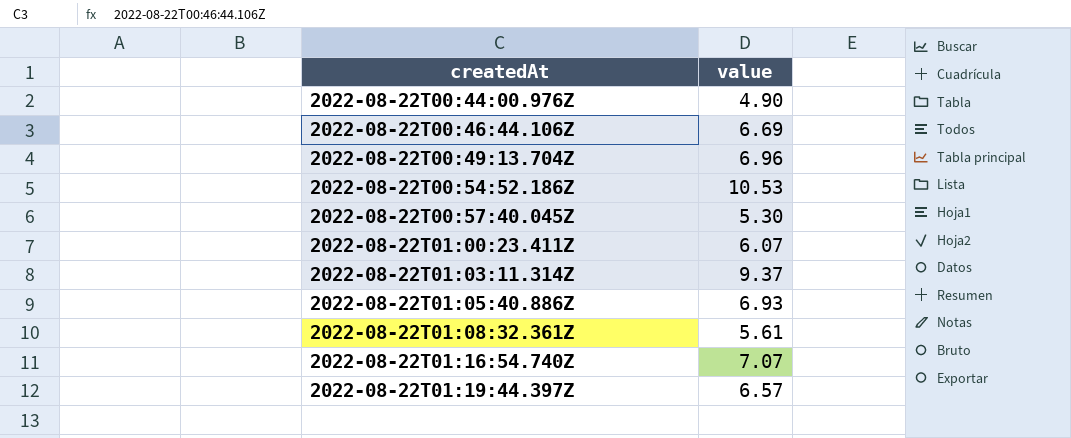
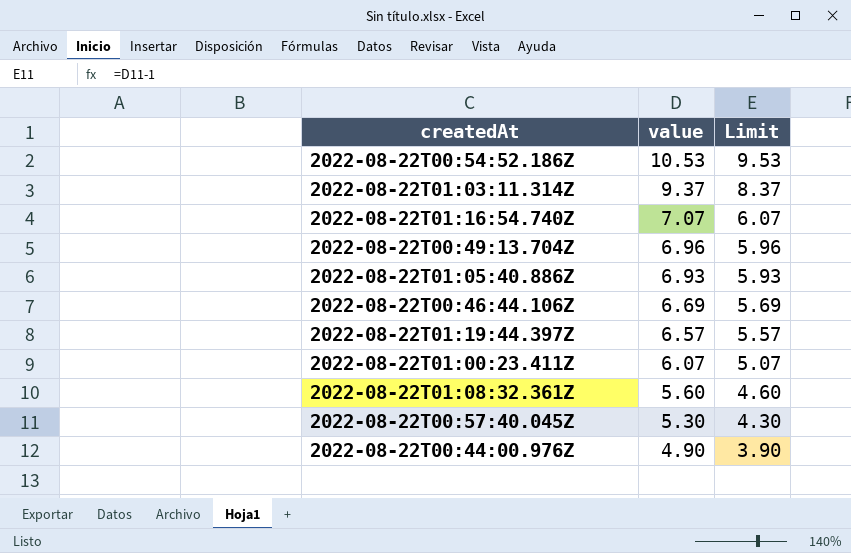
row order: createdAt ascending -> value descending
column Limit | formula: none -> [value] - 1
2022-08-22T01:08:32.361Z | value: 5.61 -> 5.60

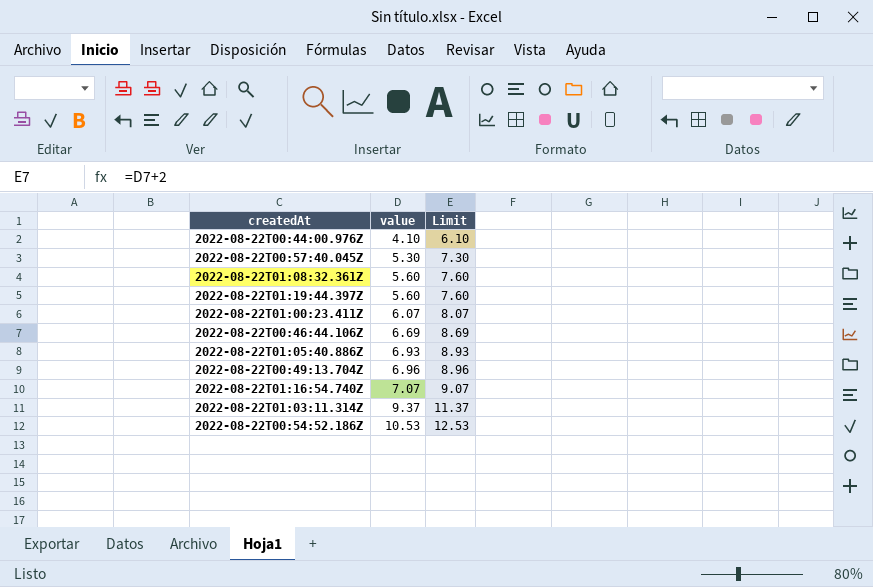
row order: value descending -> value ascending
column Limit | formula: [value] - 1 -> [value] + 2
2022-08-22T00:44:00.976Z | value: 4.90 -> 4.10
2022-08-22T01:19:44.397Z | value: 6.57 -> 5.60

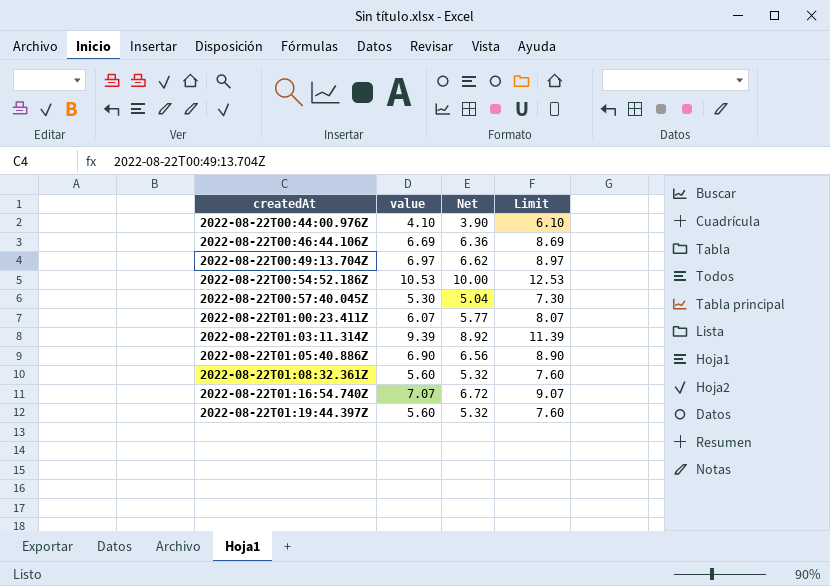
row order: value ascending -> createdAt ascending
column Net | formula: none -> [value] * 0.95
2022-08-22T00:49:13.704Z | value: 6.96 -> 6.97
2022-08-22T00:49:13.704Z | Limit: 8.96 -> 8.97
2022-08-22T01:03:11.314Z | value: 9.37 -> 9.39
2022-08-22T01:03:11.314Z | Limit: 11.37 -> 11.39
2022-08-22T01:05:40.886Z | value: 6.93 -> 6.90
2022-08-22T01:05:40.886Z | Limit: 8.93 -> 8.90

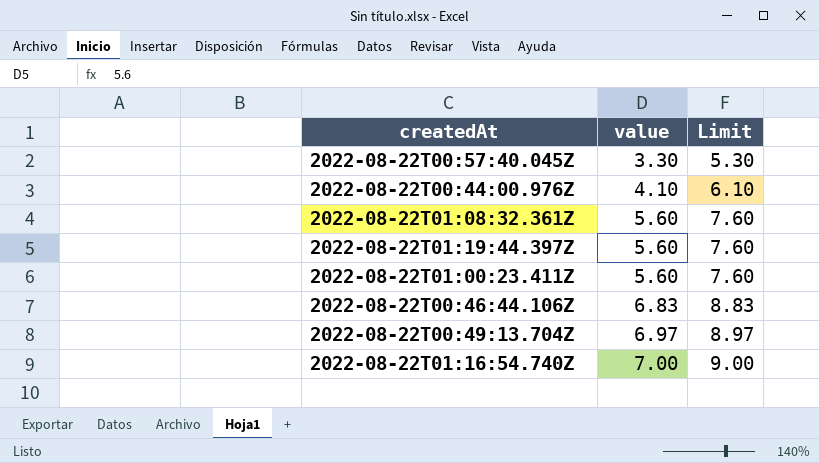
row order: createdAt ascending -> value ascending
column Net | formula: [value] * 0.95 -> none
row 2022-08-22T00:54:52.186Z: 10.53 | 10.00 | 12.53 -> none
row 2022-08-22T01:03:11.314Z: 9.39 | 8.92 | 11.39 -> none
row 2022-08-22T01:05:40.886Z: 6.90 | 6.56 | 8.90 -> none
2022-08-22T00:57:40.045Z | value: 5.30 -> 3.30
2022-08-22T00:57:40.045Z | Limit: 7.30 -> 5.30
2022-08-22T01:00:23.411Z | value: 6.07 -> 5.60
2022-08-22T01:00:23.411Z | Limit: 8.07 -> 7.60
2022-08-22T00:46:44.106Z | value: 6.69 -> 6.83
2022-08-22T00:46:44.106Z | Limit: 8.69 -> 8.83
2022-08-22T01:16:54.740Z | value: 7.07 -> 7.00
2022-08-22T01:16:54.740Z | Limit: 9.07 -> 9.00

